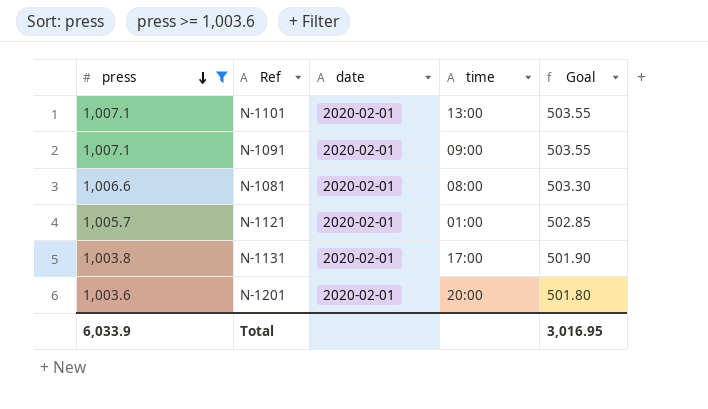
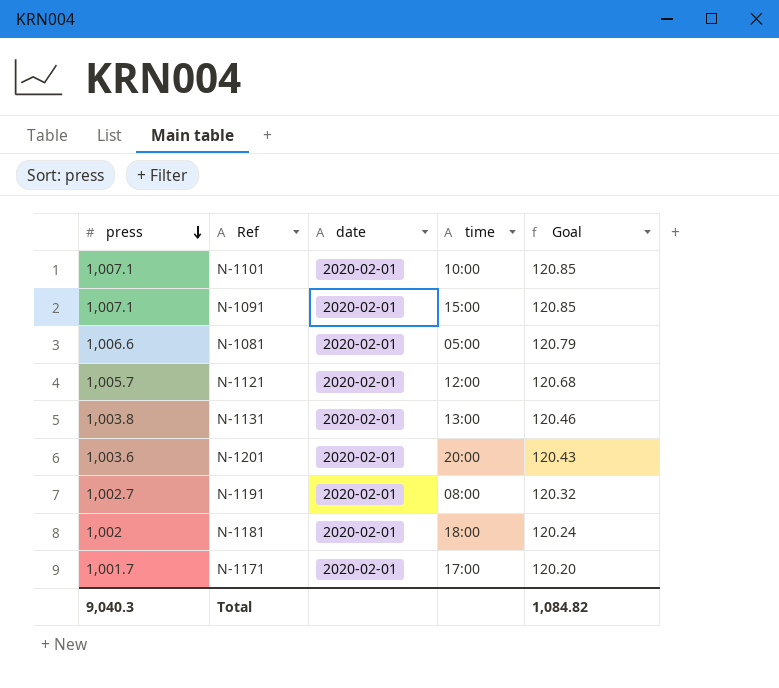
filter: press >= 1,003.6 -> none
column Goal | formula: [press] * 0.5 -> [press] * 0.12
N-1101 | time: 13:00 -> 10:00
N-1091 | time: 09:00 -> 15:00
N-1081 | time: 08:00 -> 05:00
N-1121 | time: 01:00 -> 12:00
N-1131 | time: 17:00 -> 13:00
Total | press: 6,033.9 -> 9,040.3
Total | Goal: 3,016.95 -> 1,084.82

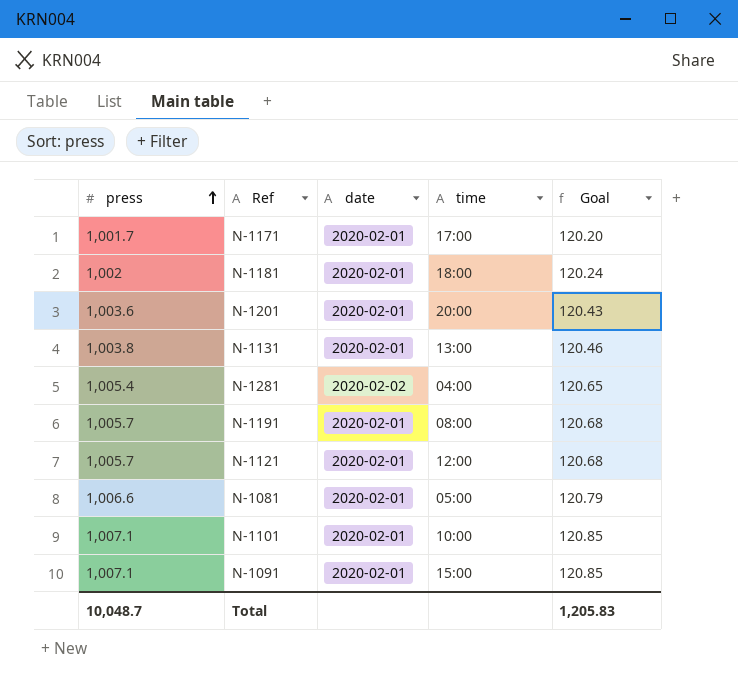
row order: press descending -> press ascending
row N-1281: none -> 1,005.4 | 2020-02-02 | 04:00 | 120.65
N-1191 | press: 1,002.7 -> 1,005.7
N-1191 | Goal: 120.32 -> 120.68
Total | press: 9,040.3 -> 10,048.7
Total | Goal: 1,084.82 -> 1,205.83

